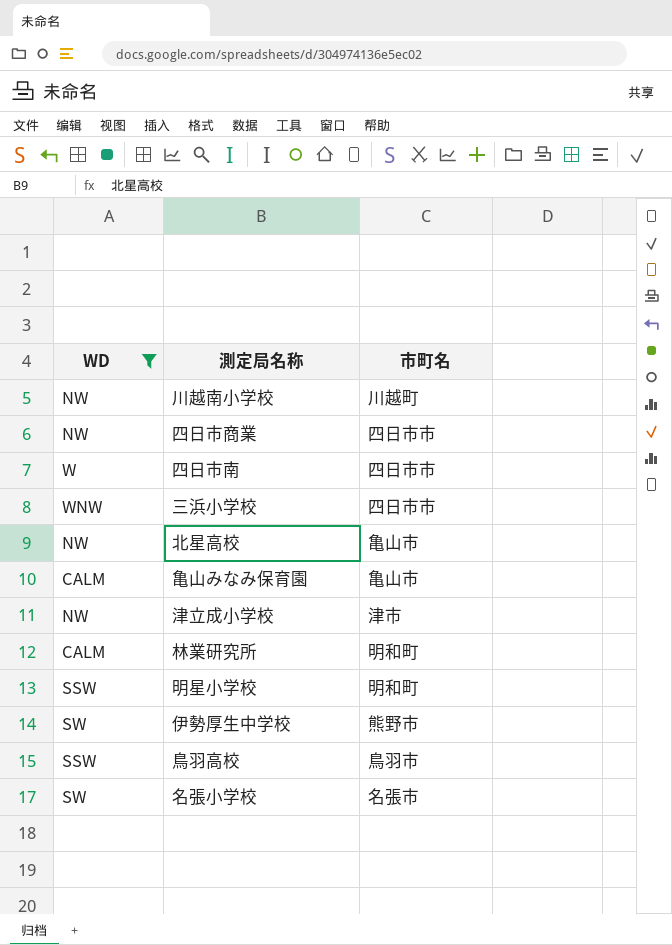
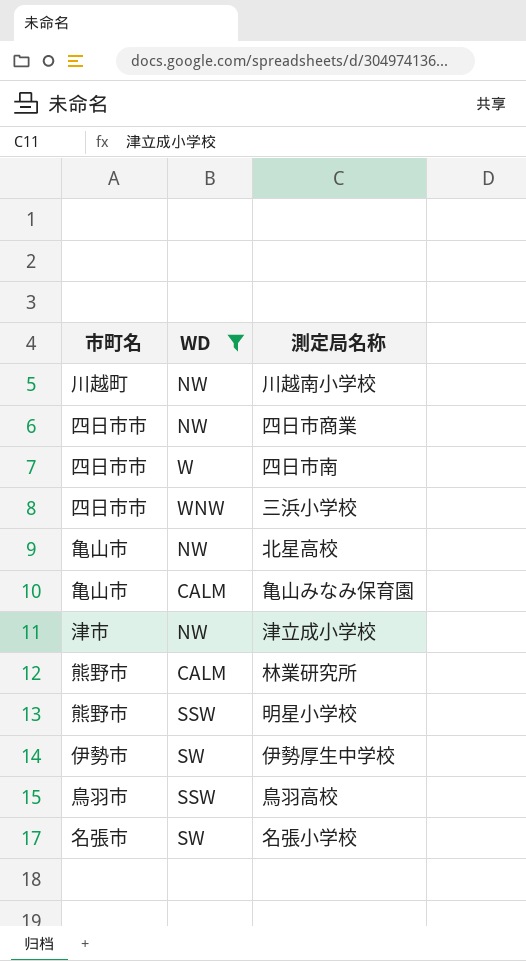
column 市町名 | position: 3 -> 1
林業研究所 | 市町名: 明和町 -> 熊野市
明星小学校 | 市町名: 明和町 -> 熊野市
伊勢厚生中学校 | 市町名: 熊野市 -> 伊勢市

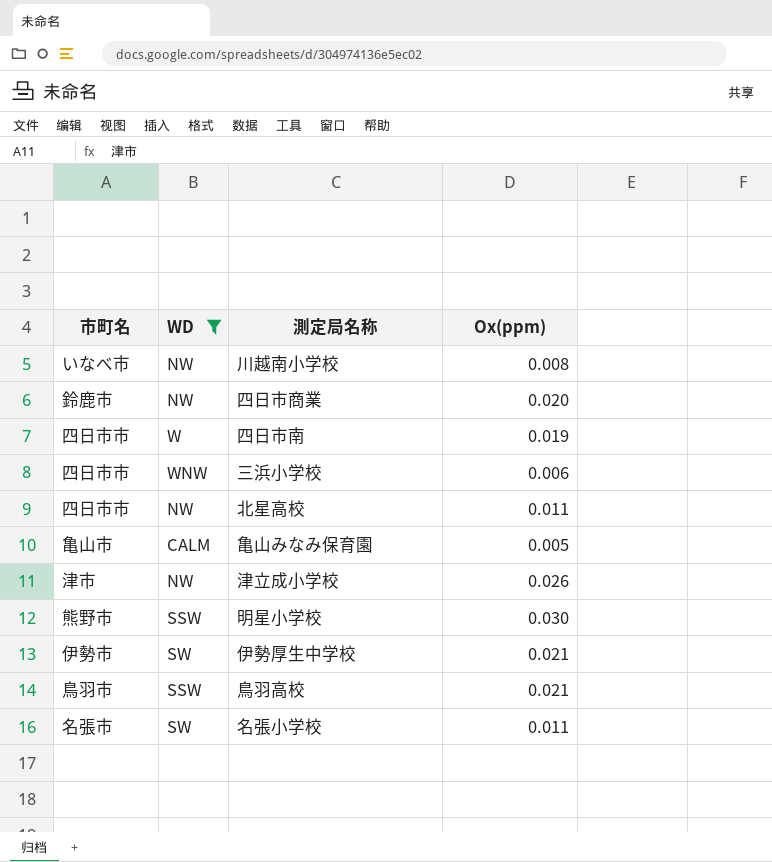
column Ox(ppm) | position: none -> 4
row 林業研究所: 熊野市 | CALM -> none
川越南小学校 | 市町名: 川越町 -> いなべ市
四日市商業 | 市町名: 四日市市 -> 鈴鹿市
北星高校 | 市町名: 亀山市 -> 四日市市

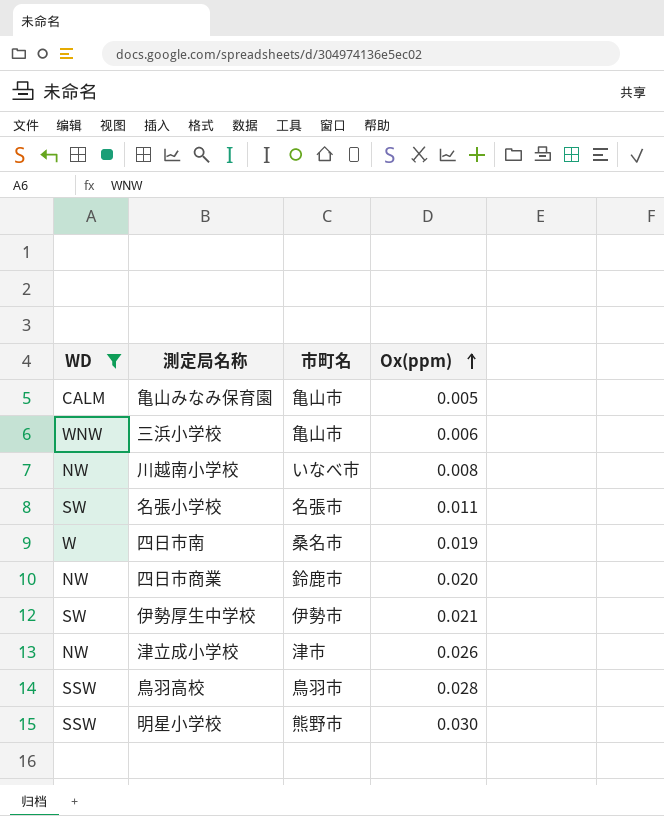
row order: none -> Ox(ppm) ascending
column 市町名 | position: 1 -> 3
row 北星高校: 四日市市 | NW | 0.011 -> none
三浜小学校 | 市町名: 四日市市 -> 亀山市
四日市南 | 市町名: 四日市市 -> 桑名市
鳥羽高校 | Ox(ppm): 0.021 -> 0.028

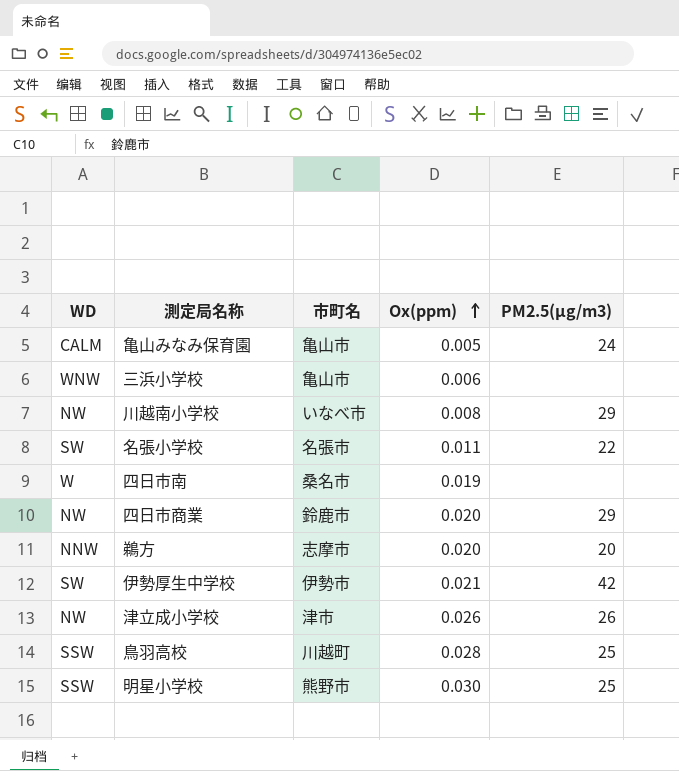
filter: WD != NNW -> none
column PM2.5(μg/m3) | position: none -> 5
鳥羽高校 | 市町名: 鳥羽市 -> 川越町

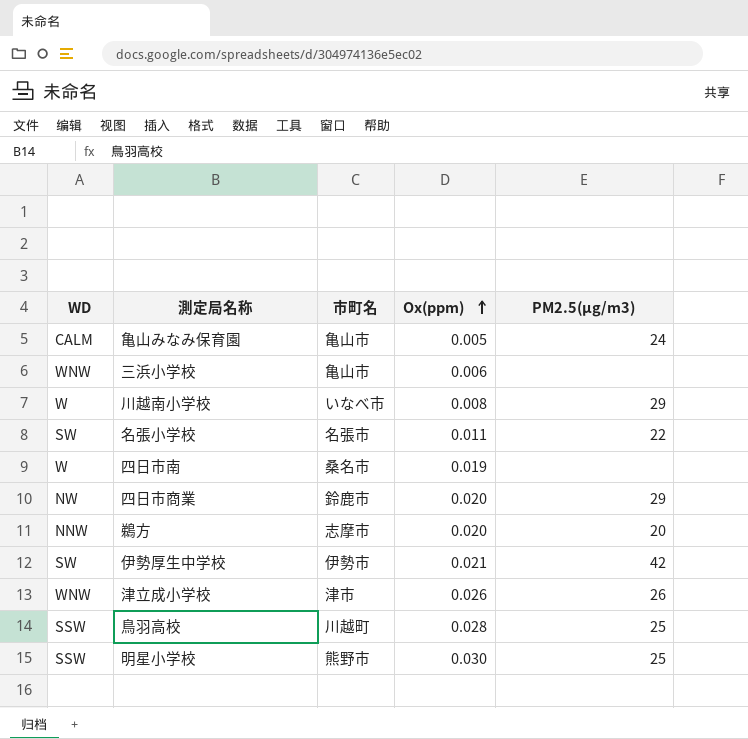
川越南小学校 | WD: NW -> W
津立成小学校 | WD: NW -> WNW

